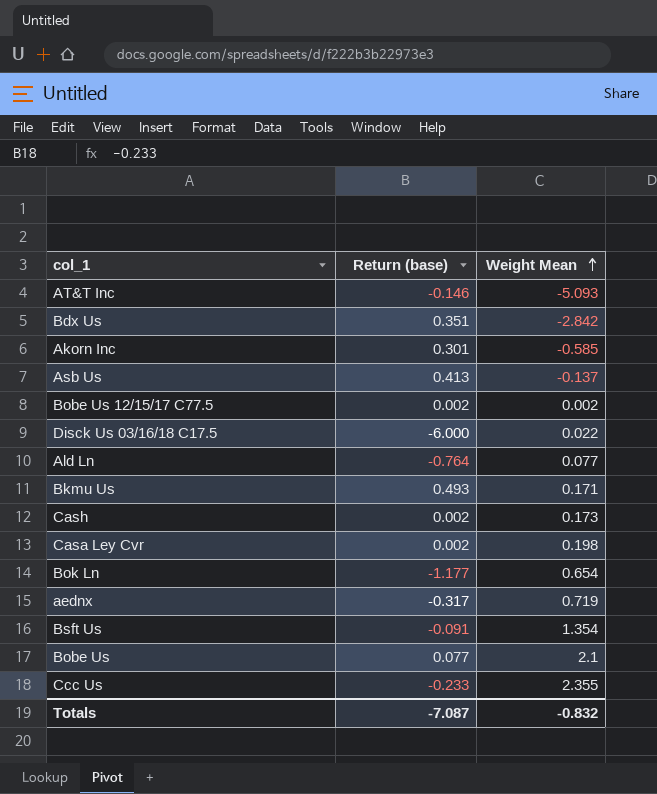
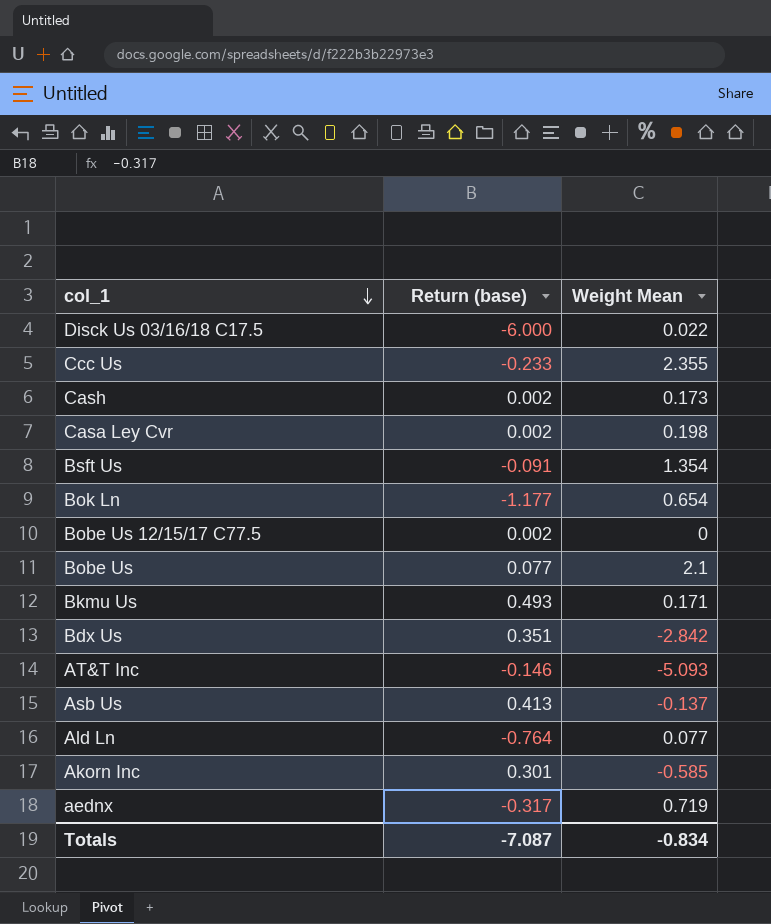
row order: Weight Mean ascending -> col_1 descending
Bobe Us 12/15/17 C77.5 | Weight Mean: 0.002 -> 0
Totals | Weight Mean: -0.832 -> -0.834

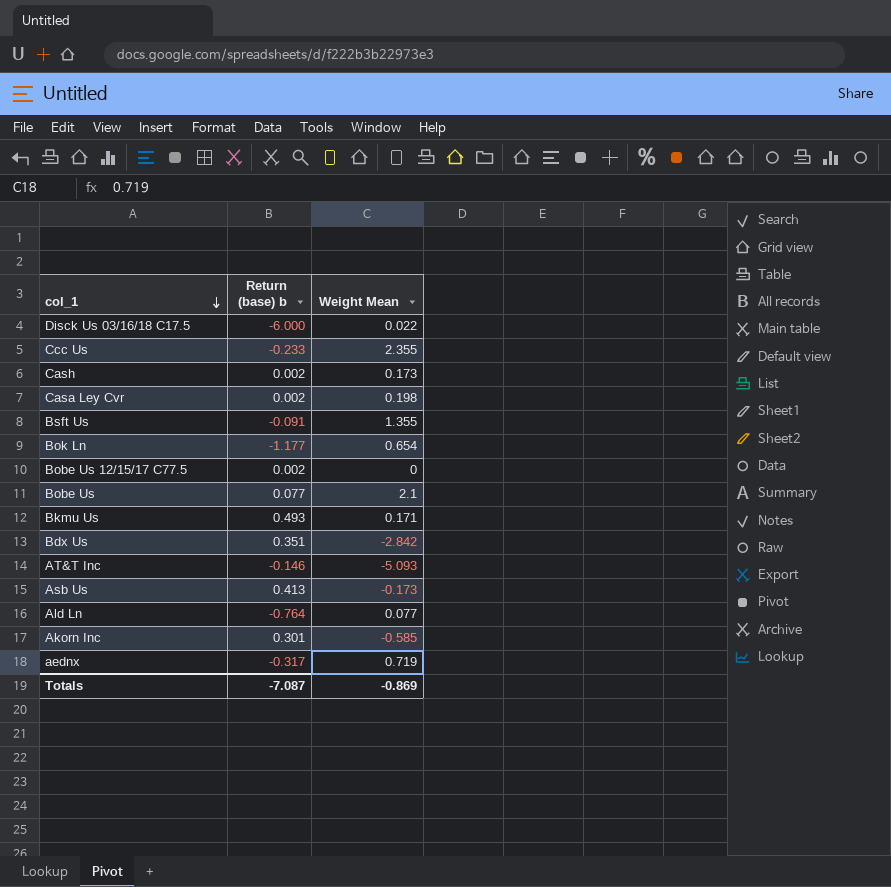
column name: Return (base) -> Return (base) b
Bsft Us | Weight Mean: 1.354 -> 1.355
Asb Us | Weight Mean: -0.137 -> -0.173
Totals | Weight Mean: -0.834 -> -0.869

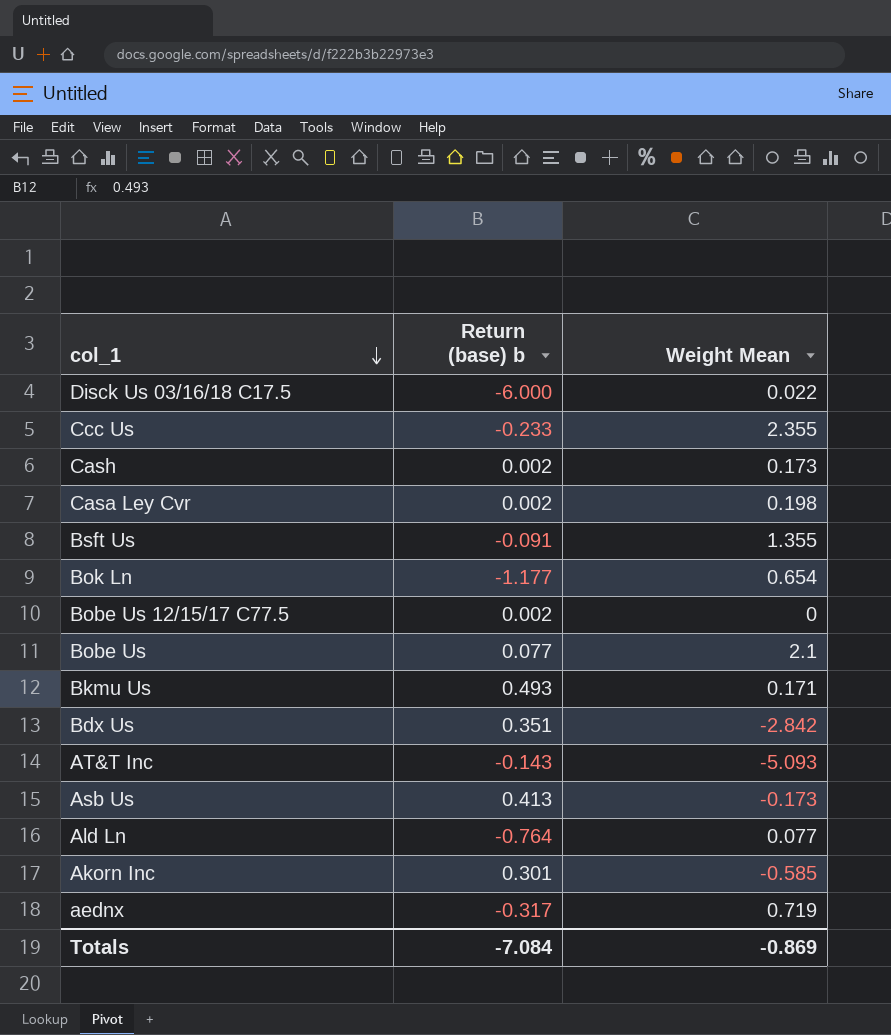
AT&T Inc | Return (base) b: -0.146 -> -0.143
Totals | Return (base) b: -7.087 -> -7.084

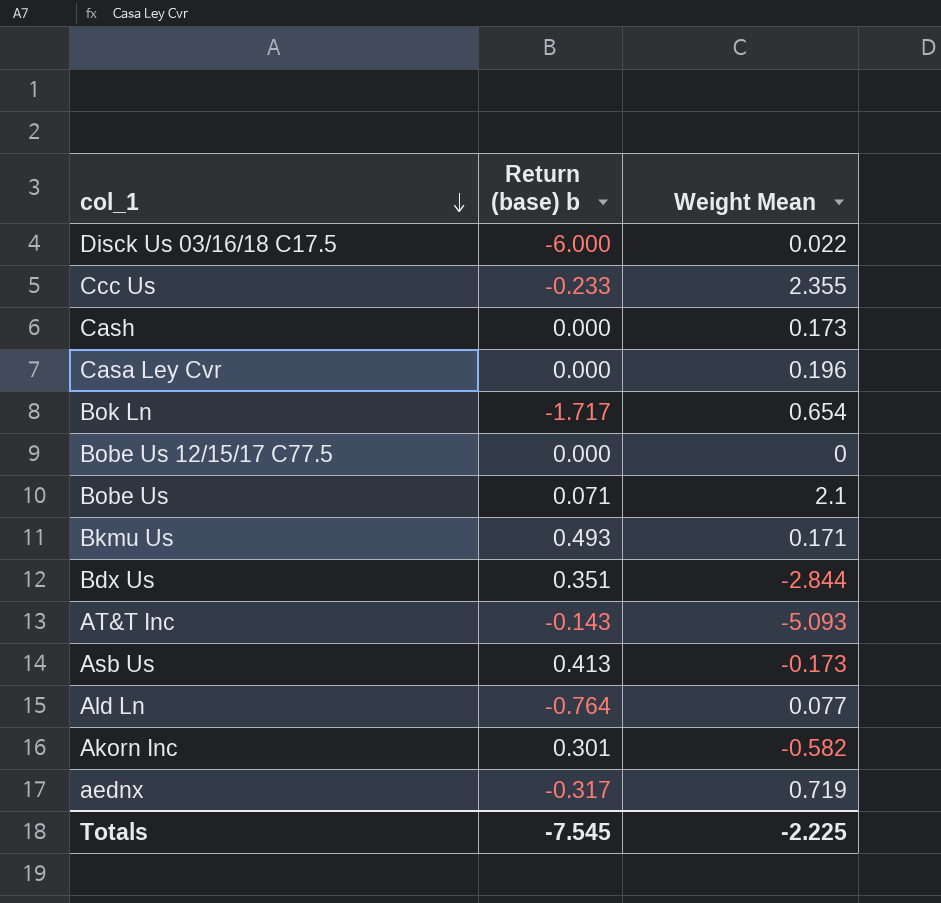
row Bsft Us: -0.091 | 1.355 -> none
Cash | Return (base) b: 0.002 -> 0.000
Casa Ley Cvr | Return (base) b: 0.002 -> 0.000
Casa Ley Cvr | Weight Mean: 0.198 -> 0.196
Bok Ln | Return (base) b: -1.177 -> -1.717
Bobe Us 12/15/17 C77.5 | Return (base) b: 0.002 -> 0.000
Bobe Us | Return (base) b: 0.077 -> 0.071
Bdx Us | Weight Mean: -2.842 -> -2.844
Akorn Inc | Weight Mean: -0.585 -> -0.582
Totals | Return (base) b: -7.084 -> -7.545
Totals | Weight Mean: -0.869 -> -2.225

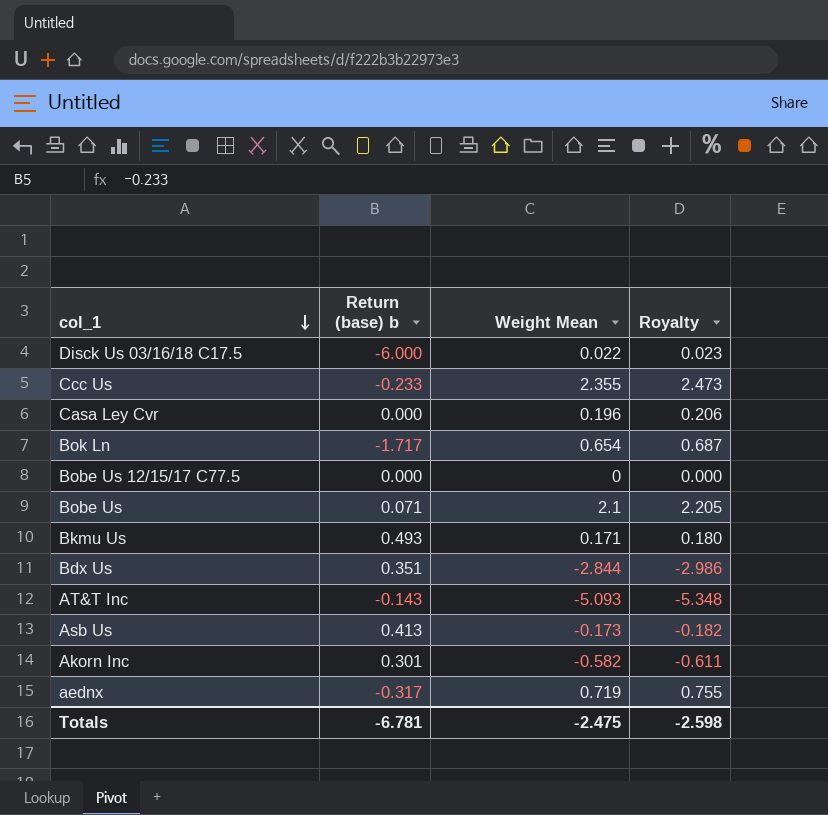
column Royalty | formula: none -> [Weight Mean] * 1.05
row Cash: 0.000 | 0.173 -> none
row Ald Ln: -0.764 | 0.077 -> none
Totals | Return (base) b: -7.545 -> -6.781
Totals | Weight Mean: -2.225 -> -2.475

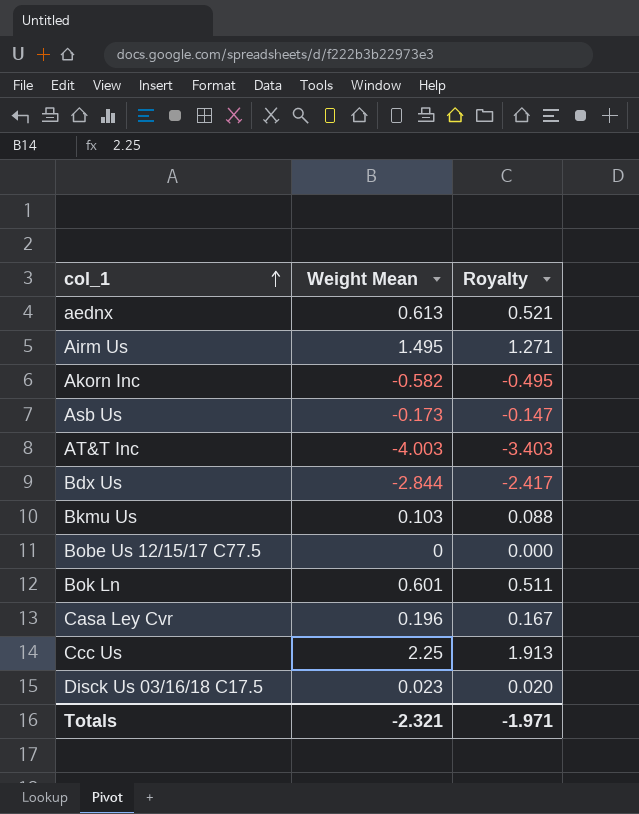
row order: col_1 descending -> col_1 ascending
column Return (base) b | position: 2 -> none
column Royalty | formula: [Weight Mean] * 1.05 -> [Weight Mean] * 0.85
row Bobe Us: 0.071 | 2.1 | 2.205 -> none
aednx | Weight Mean: 0.719 -> 0.613
row Airm Us: none -> 1.495 | 1.271
AT&T Inc | Weight Mean: -5.093 -> -4.003
Bkmu Us | Weight Mean: 0.171 -> 0.103
Bok Ln | Weight Mean: 0.654 -> 0.601
Ccc Us | Weight Mean: 2.355 -> 2.25
Disck Us 03/16/18 C17.5 | Weight Mean: 0.022 -> 0.023
Totals | Weight Mean: -2.475 -> -2.321
Totals | Royalty: -2.598 -> -1.971

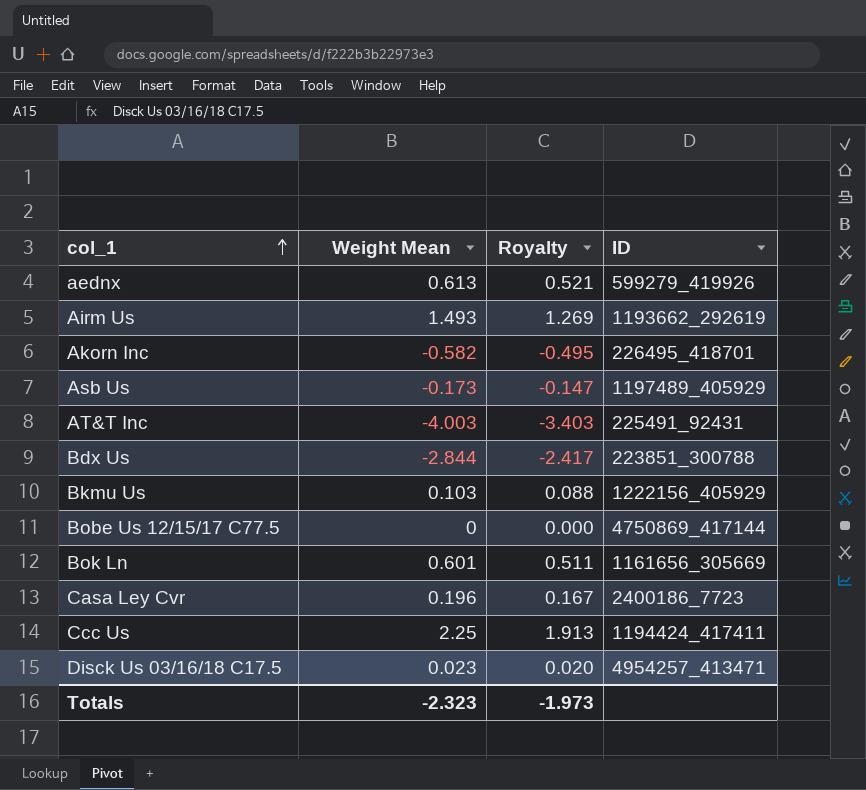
column ID | position: none -> 4
Airm Us | Weight Mean: 1.495 -> 1.493
Airm Us | Royalty: 1.271 -> 1.269
Totals | Weight Mean: -2.321 -> -2.323
Totals | Royalty: -1.971 -> -1.973

